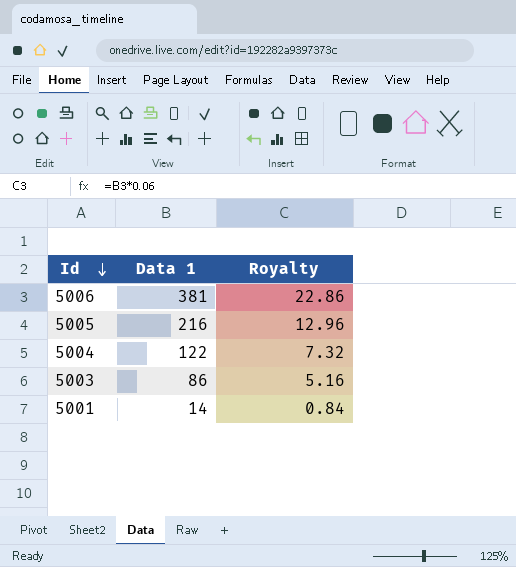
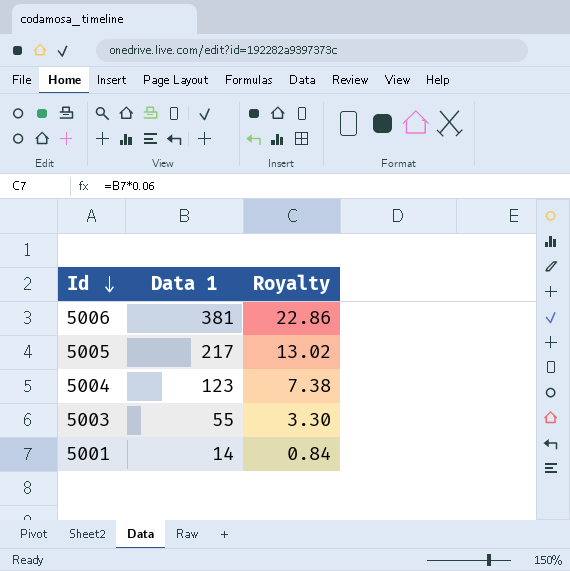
5005 | Data 1: 216 -> 217
5005 | Royalty: 12.96 -> 13.02
5004 | Data 1: 122 -> 123
5004 | Royalty: 7.32 -> 7.38
5003 | Data 1: 86 -> 55
5003 | Royalty: 5.16 -> 3.30

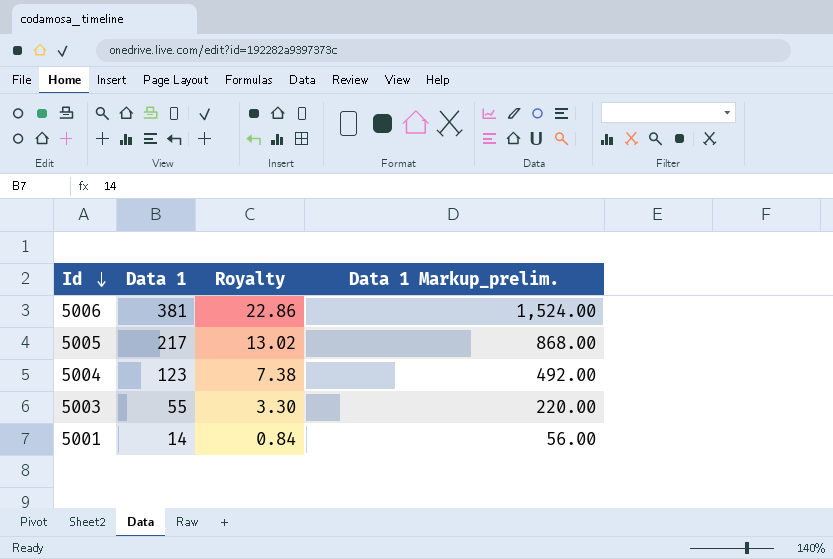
column Data 1 Markup_prelim. | formula: none -> [Data 1] * 4

